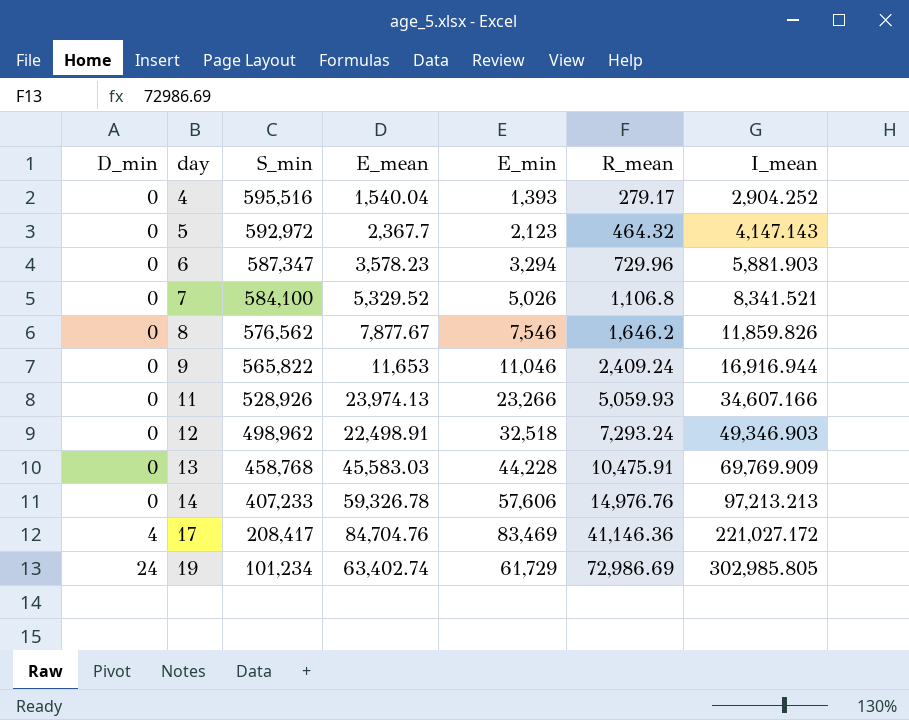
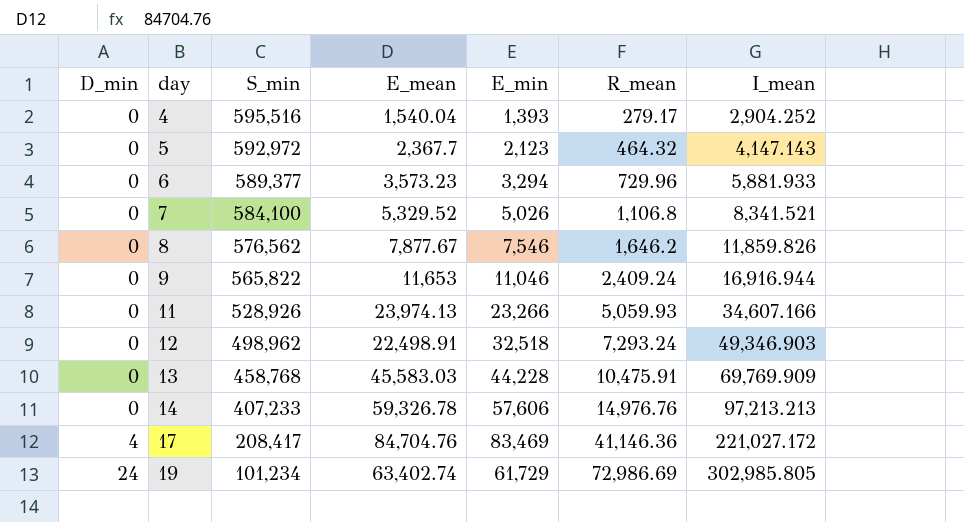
6 | S_min: 587,347 -> 589,377
6 | E_mean: 3,578.23 -> 3,573.23
6 | I_mean: 5,881.903 -> 5,881.933

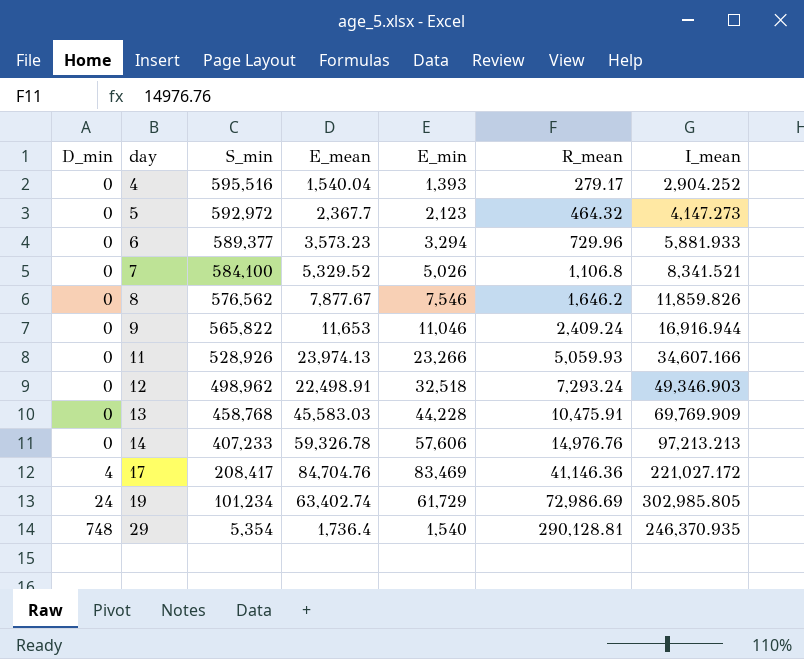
5 | I_mean: 4,147.143 -> 4,147.273
row 29: none -> 748 | 5,354 | 1,736.4 | 1,540 | 290,128.81 | 246,370.935

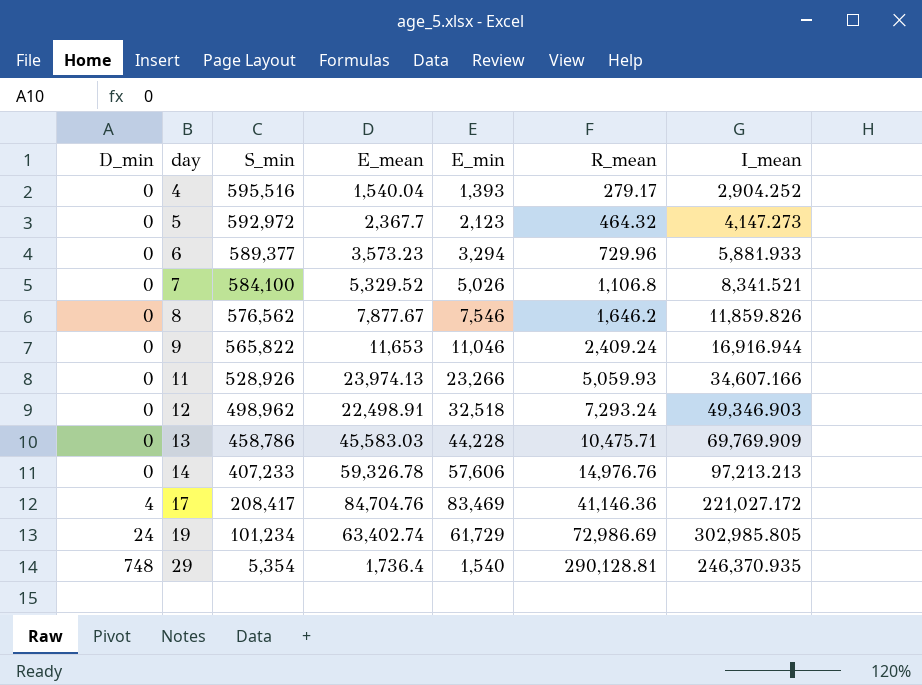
13 | S_min: 458,768 -> 458,786
13 | R_mean: 10,475.91 -> 10,475.71

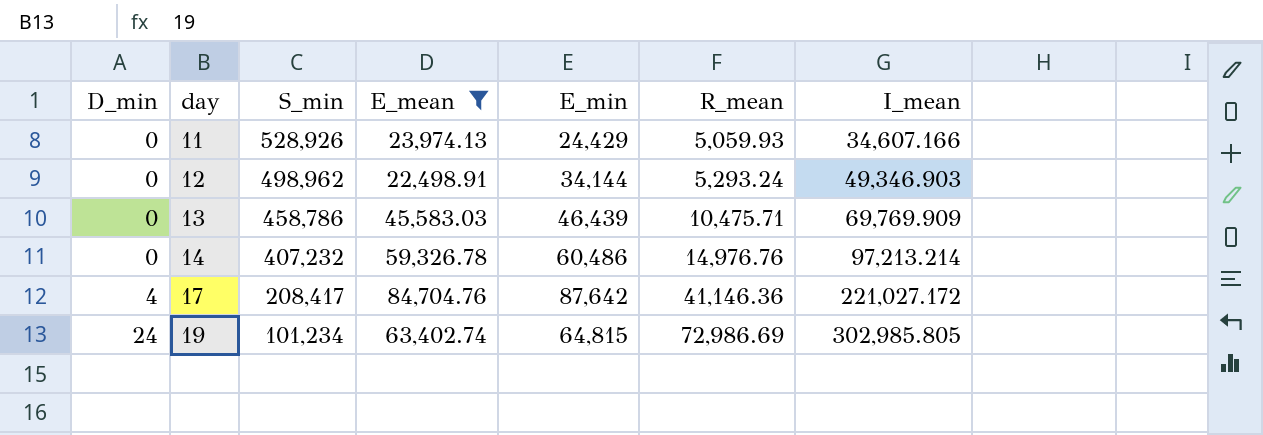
filter: none -> E_mean >= 22,498.91
11 | E_min: 23,266 -> 24,429
12 | E_min: 32,518 -> 34,144
12 | R_mean: 7,293.24 -> 5,293.24
13 | E_min: 44,228 -> 46,439
14 | S_min: 407,233 -> 407,232
14 | E_min: 57,606 -> 60,486
14 | I_mean: 97,213.213 -> 97,213.214
17 | E_min: 83,469 -> 87,642
19 | E_min: 61,729 -> 64,815

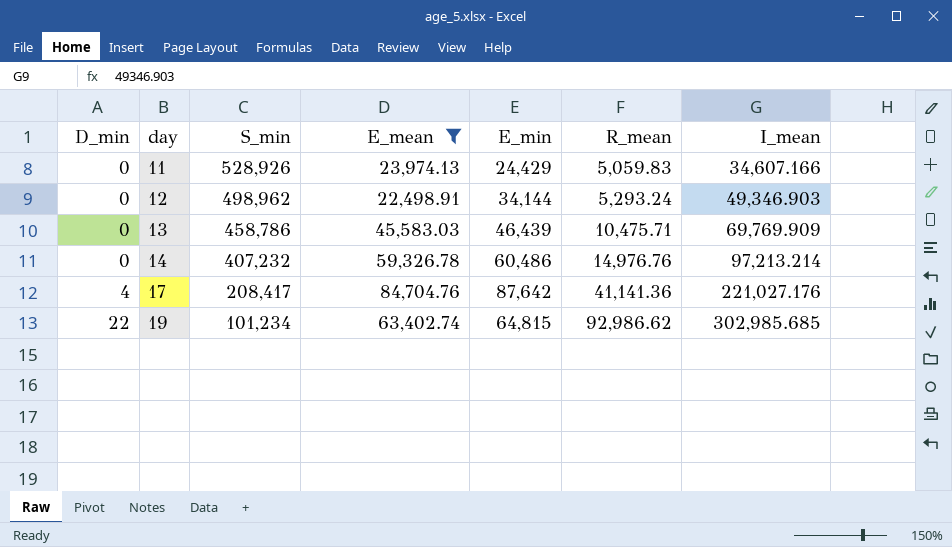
11 | R_mean: 5,059.93 -> 5,059.83
17 | R_mean: 41,146.36 -> 41,141.36
17 | I_mean: 221,027.172 -> 221,027.176
19 | D_min: 24 -> 22
19 | R_mean: 72,986.69 -> 92,986.62
19 | I_mean: 302,985.805 -> 302,985.685

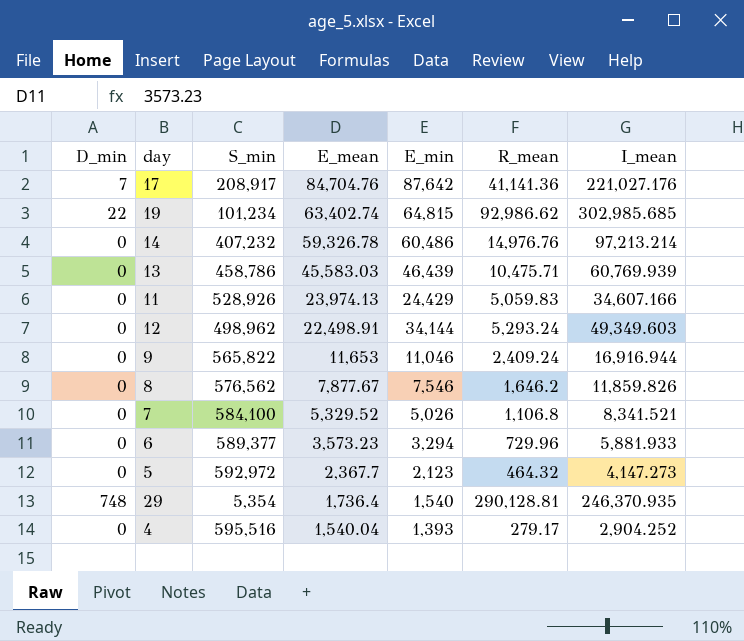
filter: E_mean >= 22,498.91 -> none
row order: D_min ascending -> E_mean descending
17 | D_min: 4 -> 7
17 | S_min: 208,417 -> 208,917
13 | I_mean: 69,769.909 -> 60,769.939
12 | I_mean: 49,346.903 -> 49,349.603

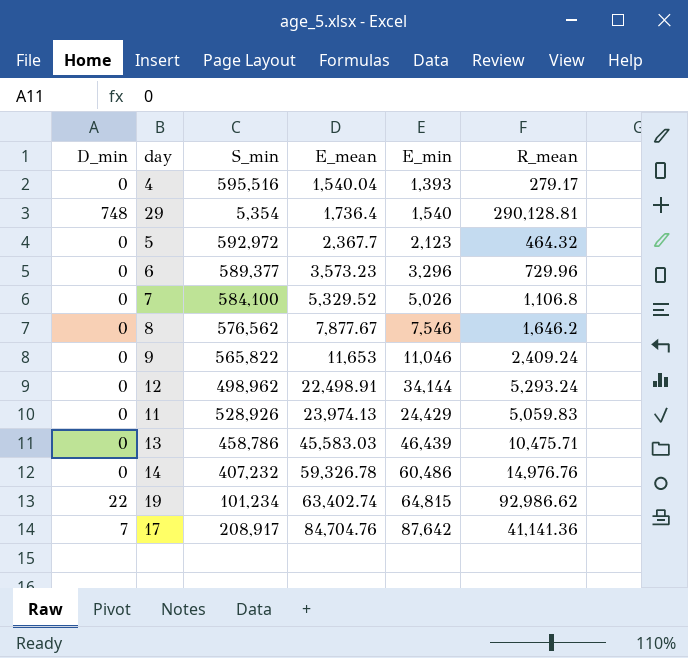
row order: E_mean descending -> E_mean ascending
column I_mean | position: 7 -> none
6 | E_min: 3,294 -> 3,296

